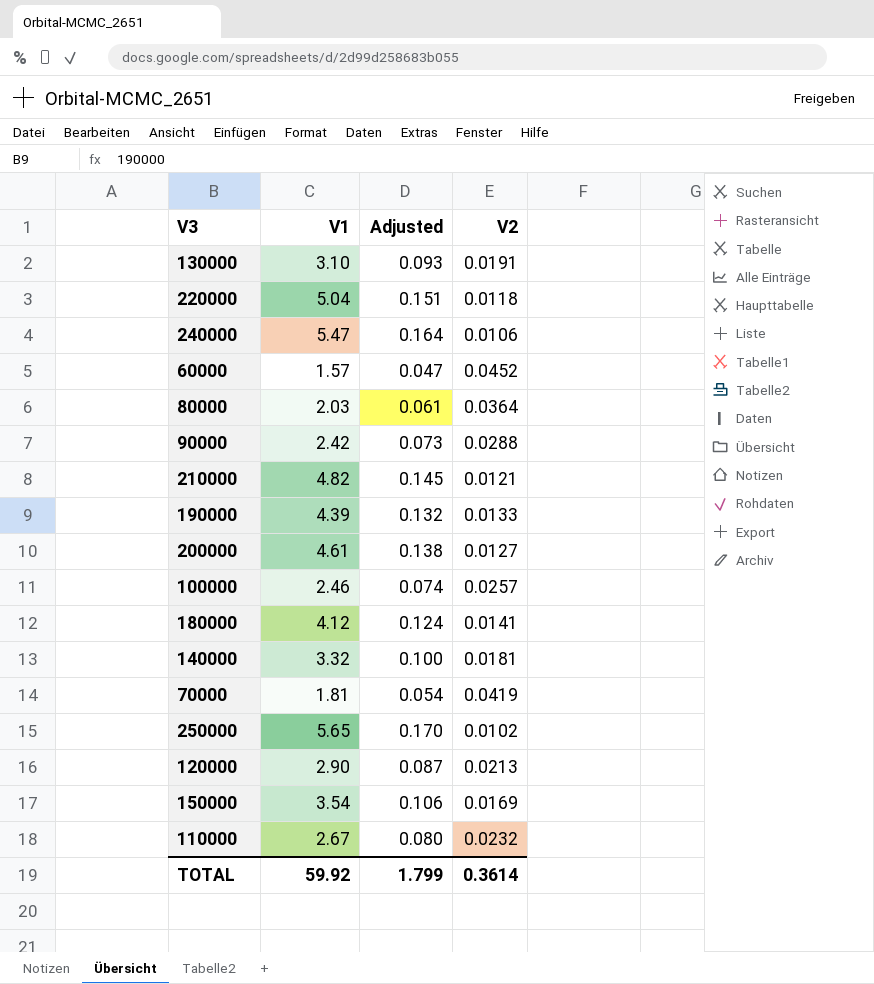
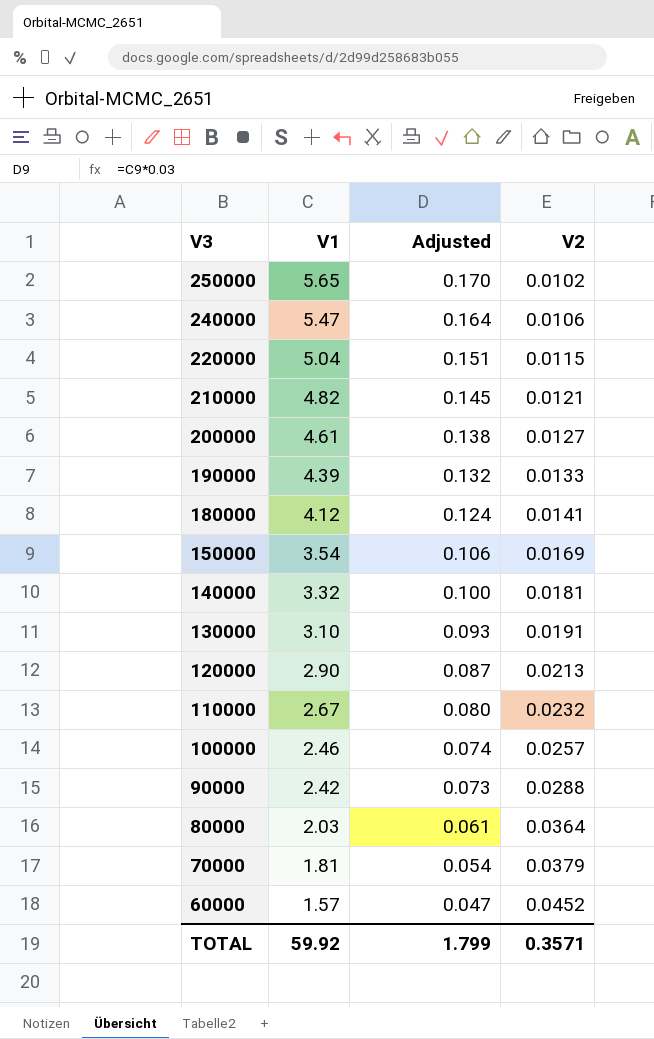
row order: none -> V3 descending
220000 | V2: 0.0118 -> 0.0115
70000 | V2: 0.0419 -> 0.0379
TOTAL | V2: 0.3614 -> 0.3571

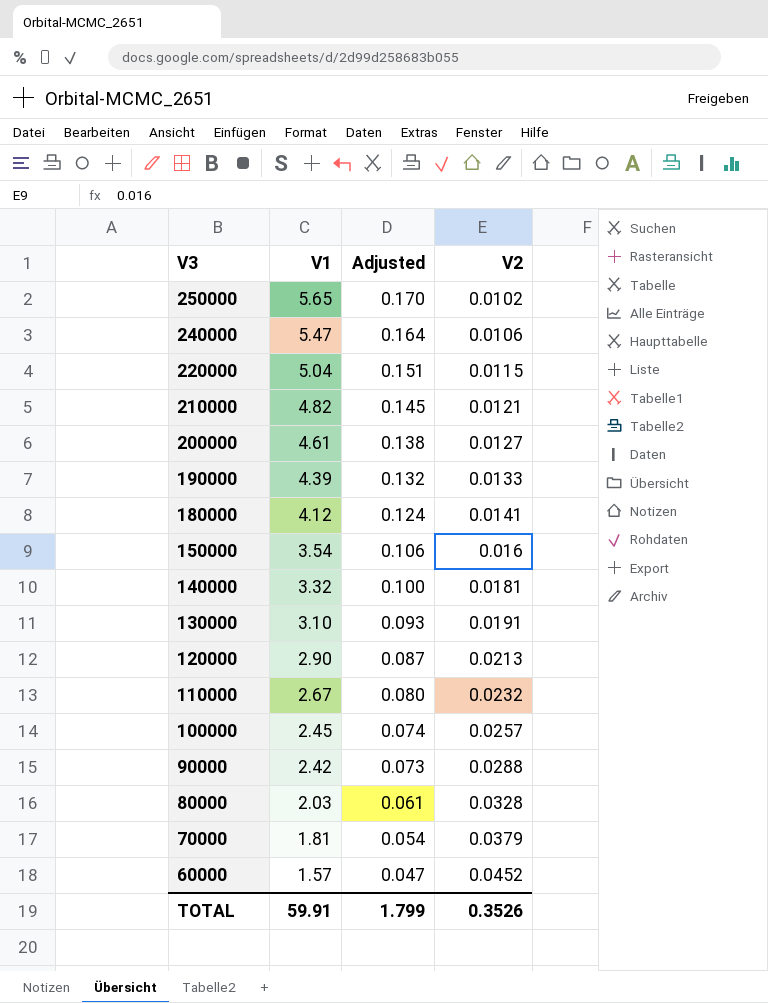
150000 | V2: 0.0169 -> 0.016
100000 | V1: 2.46 -> 2.45
80000 | V2: 0.0364 -> 0.0328
TOTAL | V1: 59.92 -> 59.91
TOTAL | V2: 0.3571 -> 0.3526

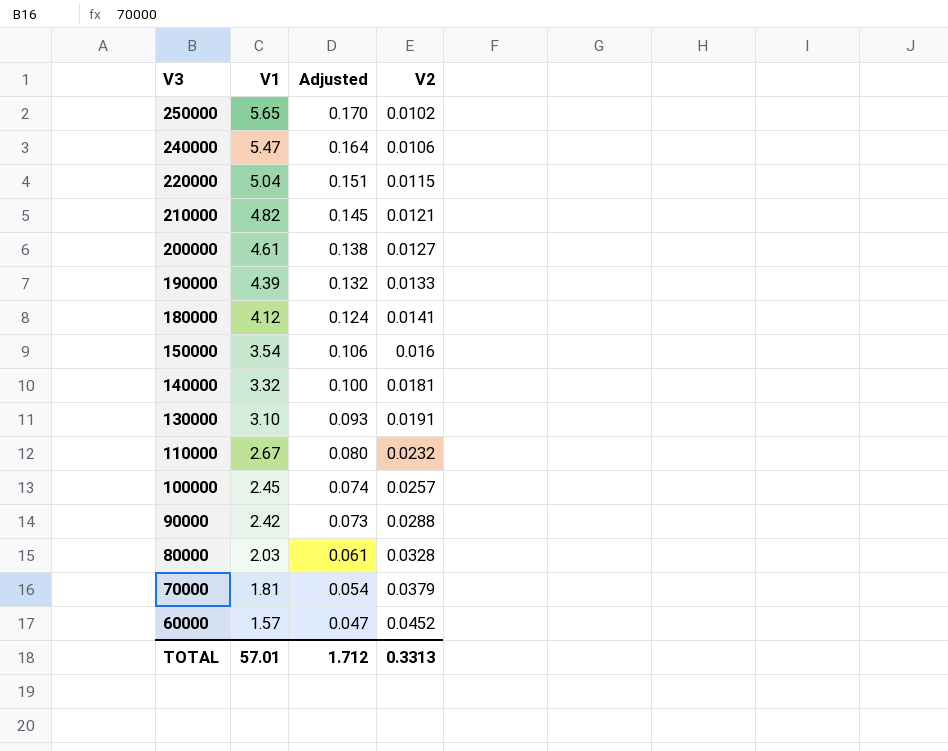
row 120000: 2.90 | 0.087 | 0.0213 -> none
TOTAL | V1: 59.91 -> 57.01
TOTAL | Adjusted: 1.799 -> 1.712
TOTAL | V2: 0.3526 -> 0.3313

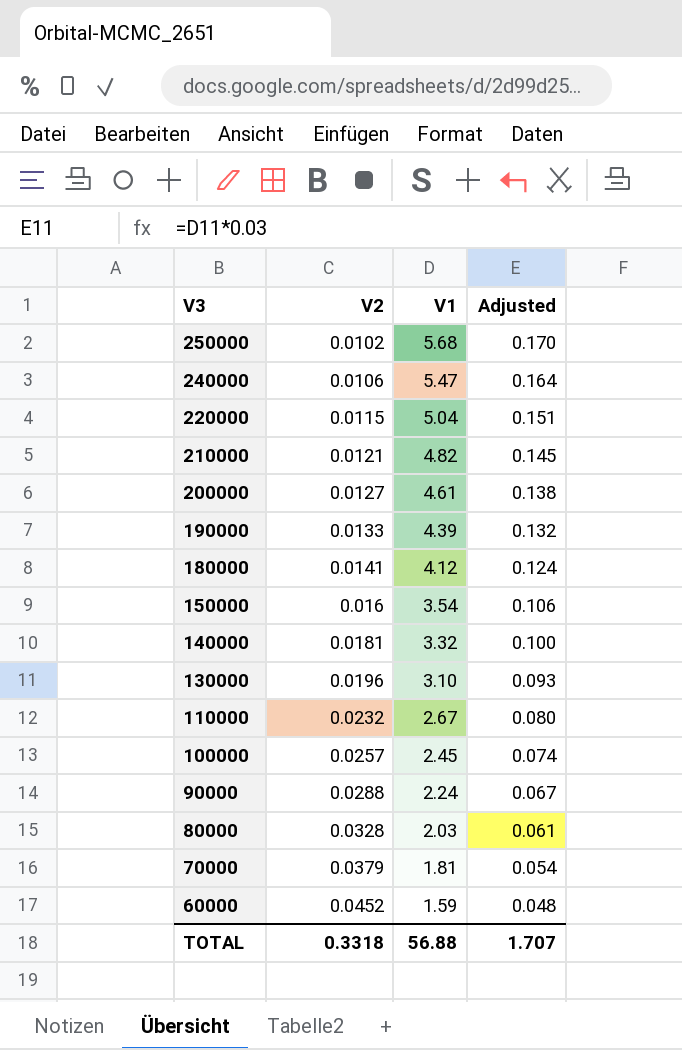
column V2 | position: 4 -> 2
250000 | V1: 5.65 -> 5.68
130000 | V2: 0.0191 -> 0.0196
90000 | V1: 2.42 -> 2.24
90000 | Adjusted: 0.073 -> 0.067
60000 | V1: 1.57 -> 1.59
60000 | Adjusted: 0.047 -> 0.048
TOTAL | V2: 0.3313 -> 0.3318
TOTAL | V1: 57.01 -> 56.88
TOTAL | Adjusted: 1.712 -> 1.707

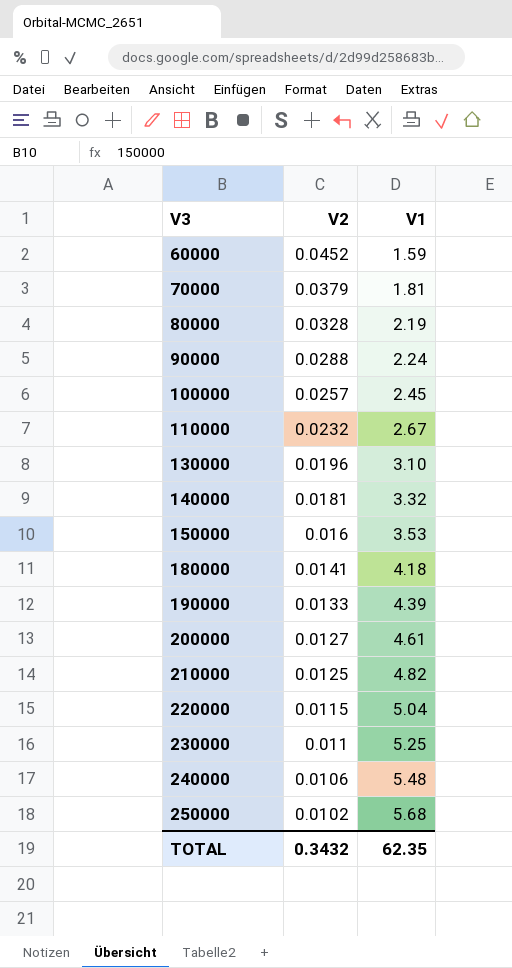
row order: V3 descending -> V3 ascending
column Adjusted | formula: [V1] * 0.03 -> none
80000 | V1: 2.03 -> 2.19
150000 | V1: 3.54 -> 3.53
180000 | V1: 4.12 -> 4.18
210000 | V2: 0.0121 -> 0.0125
row 230000: none -> 0.011 | 5.25
240000 | V1: 5.47 -> 5.48
TOTAL | V2: 0.3318 -> 0.3432
TOTAL | V1: 56.88 -> 62.35

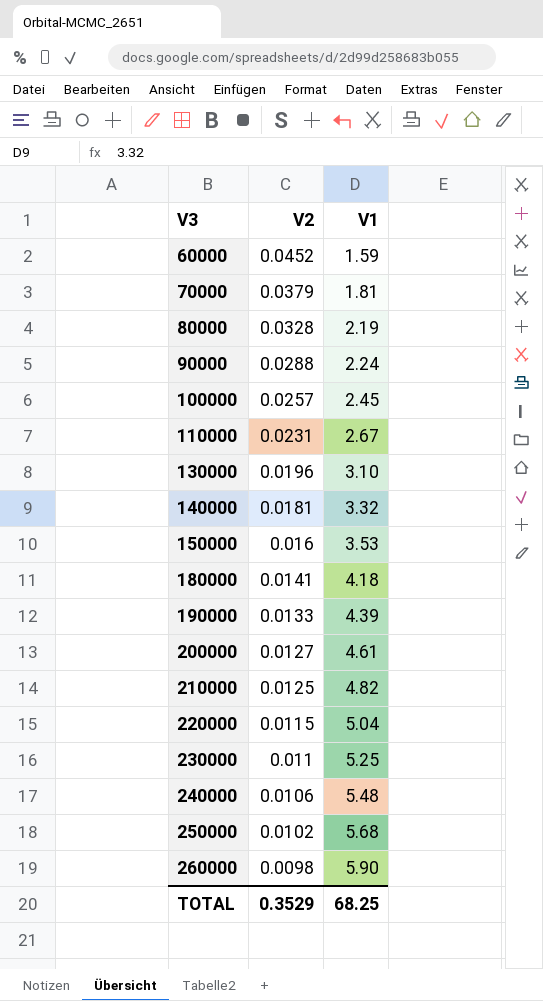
110000 | V2: 0.0232 -> 0.0231
row 260000: none -> 0.0098 | 5.90
TOTAL | V2: 0.3432 -> 0.3529
TOTAL | V1: 62.35 -> 68.25

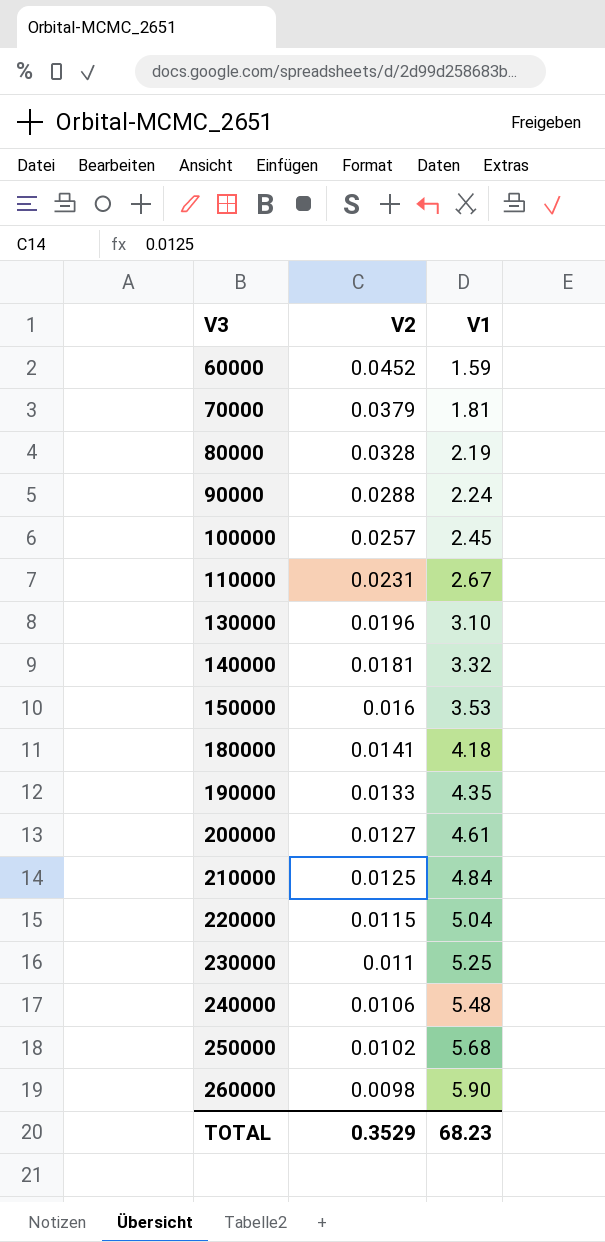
190000 | V1: 4.39 -> 4.35
210000 | V1: 4.82 -> 4.84
TOTAL | V1: 68.25 -> 68.23

